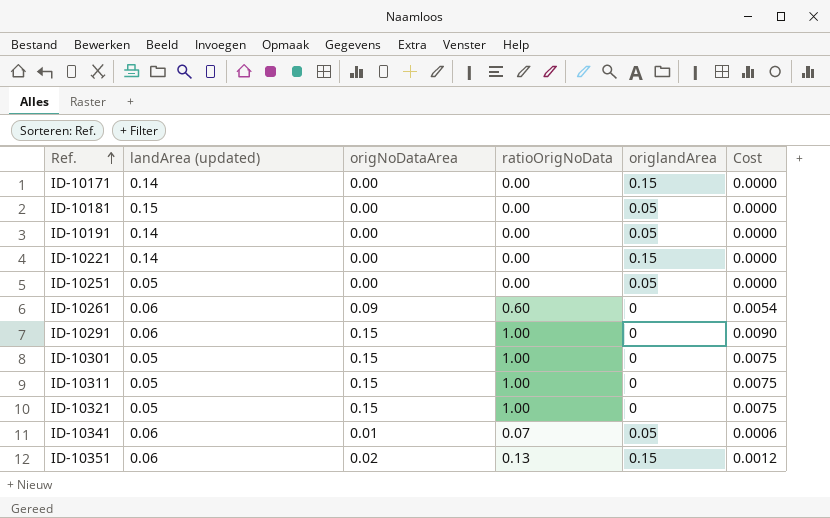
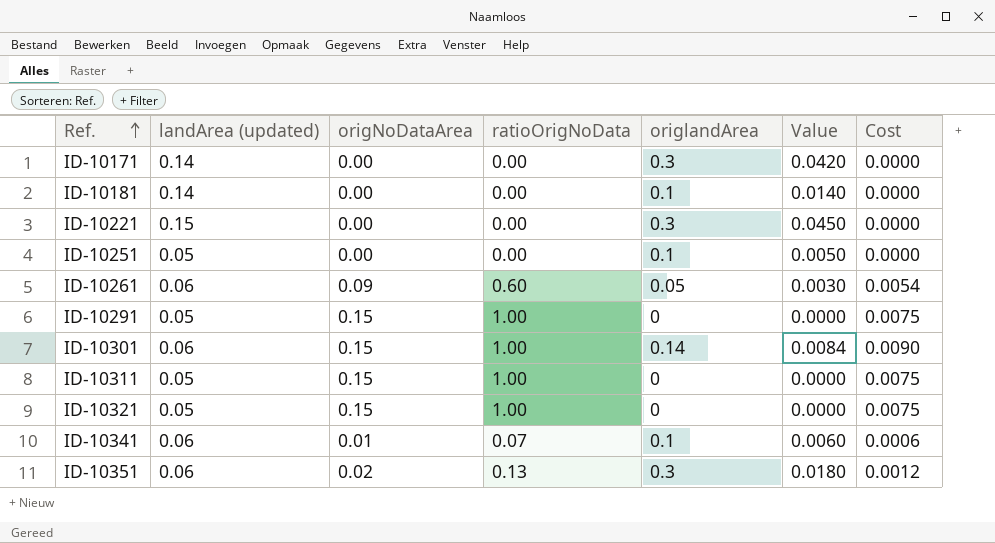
column Value | formula: none -> [landArea (updated)] * [origlandArea]
row ID-10191: 0.14 | 0.00 | 0.00 | 0.05 | 0.0000 -> none
ID-10171 | origlandArea: 0.15 -> 0.3
ID-10181 | landArea (updated): 0.15 -> 0.14
ID-10181 | origlandArea: 0.05 -> 0.1
ID-10221 | landArea (updated): 0.14 -> 0.15
ID-10221 | origlandArea: 0.15 -> 0.3
ID-10251 | origlandArea: 0.05 -> 0.1
ID-10261 | origlandArea: 0 -> 0.05
ID-10291 | landArea (updated): 0.06 -> 0.05
ID-10291 | Cost: 0.0090 -> 0.0075
ID-10301 | landArea (updated): 0.05 -> 0.06
ID-10301 | origlandArea: 0 -> 0.14
ID-10301 | Cost: 0.0075 -> 0.0090
ID-10341 | origlandArea: 0.05 -> 0.1
ID-10351 | origlandArea: 0.15 -> 0.3

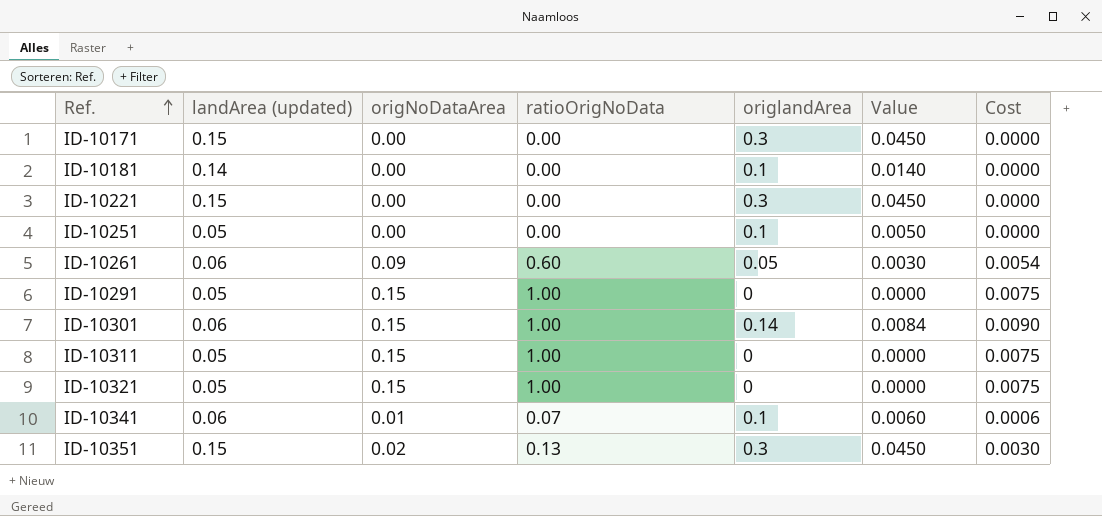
ID-10171 | landArea (updated): 0.14 -> 0.15
ID-10171 | Value: 0.0420 -> 0.0450
ID-10351 | landArea (updated): 0.06 -> 0.15
ID-10351 | Value: 0.0180 -> 0.0450
ID-10351 | Cost: 0.0012 -> 0.0030

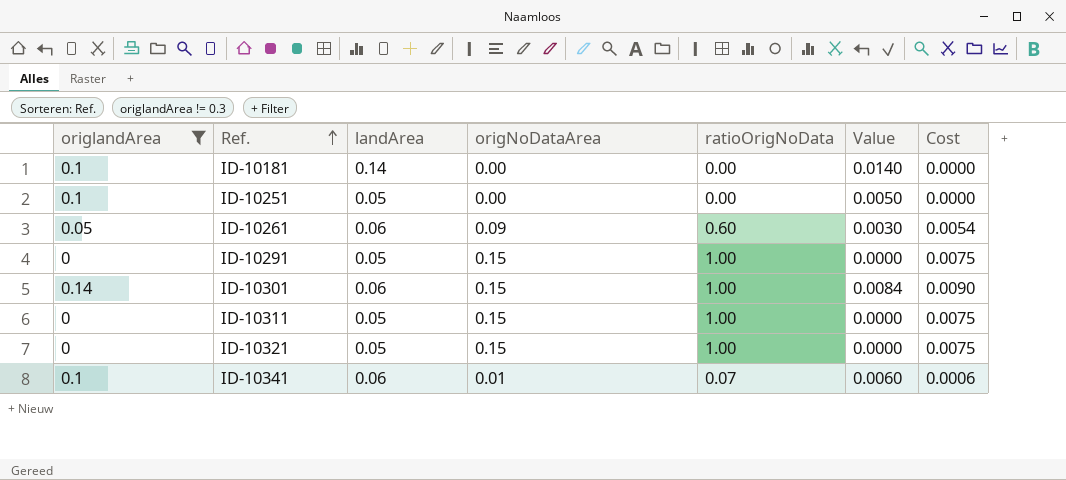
filter: none -> origlandArea != 0.3
column origlandArea | position: 5 -> 1
column name: landArea (updated) -> landArea

